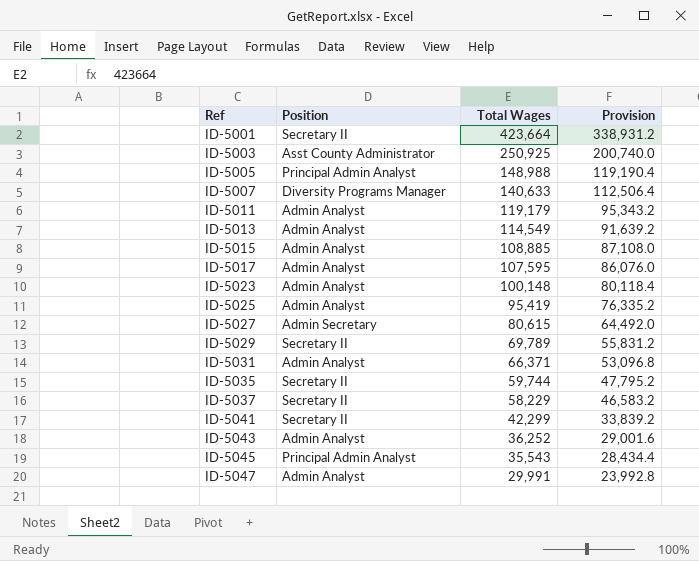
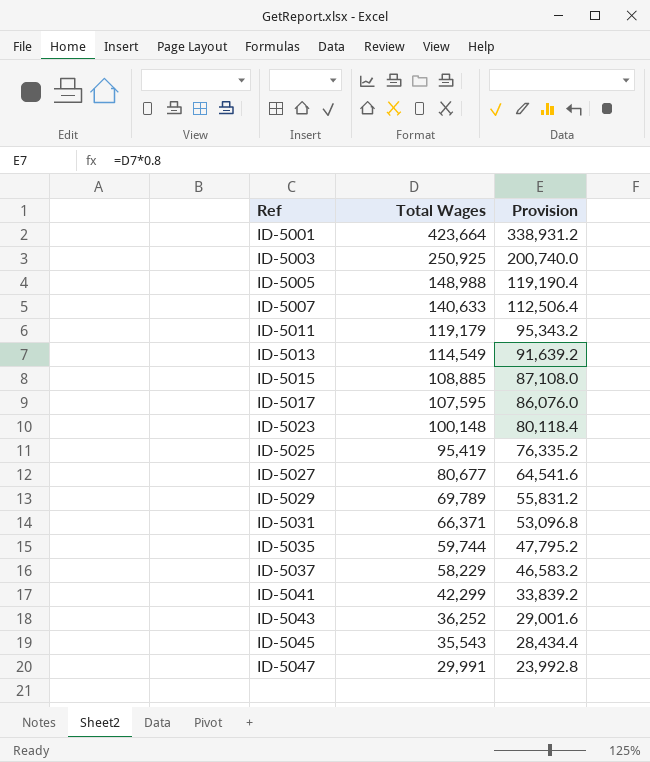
column Position | position: 2 -> none
ID-5027 | Total Wages: 80,615 -> 80,677
ID-5027 | Provision: 64,492.0 -> 64,541.6

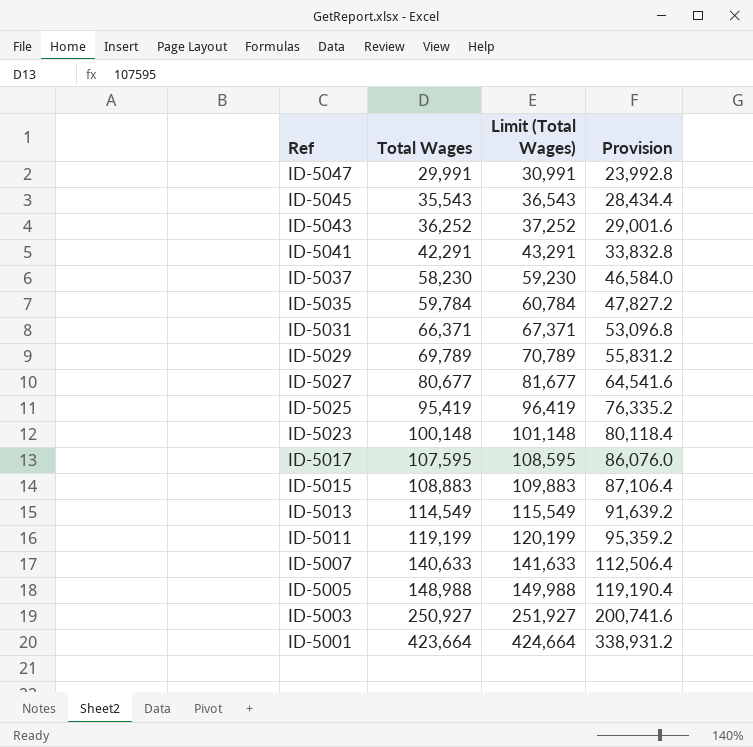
row order: Ref ascending -> Ref descending
column Limit (Total Wages) | formula: none -> [Total Wages] + 1000
ID-5041 | Total Wages: 42,299 -> 42,291
ID-5041 | Provision: 33,839.2 -> 33,832.8
ID-5037 | Total Wages: 58,229 -> 58,230
ID-5037 | Provision: 46,583.2 -> 46,584.0
ID-5035 | Total Wages: 59,744 -> 59,784
ID-5035 | Provision: 47,795.2 -> 47,827.2
ID-5015 | Total Wages: 108,885 -> 108,883
ID-5015 | Provision: 87,108.0 -> 87,106.4
ID-5011 | Total Wages: 119,179 -> 119,199
ID-5011 | Provision: 95,343.2 -> 95,359.2
ID-5003 | Total Wages: 250,925 -> 250,927
ID-5003 | Provision: 200,740.0 -> 200,741.6

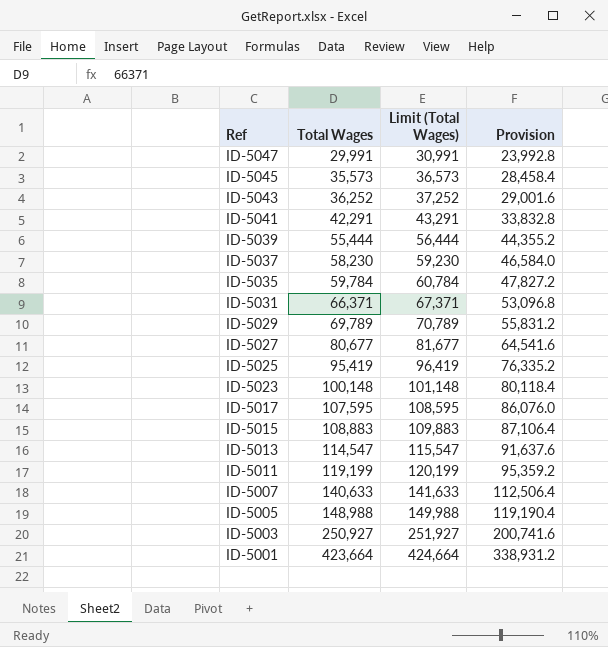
ID-5045 | Total Wages: 35,543 -> 35,573
ID-5045 | Limit (Total Wages): 36,543 -> 36,573
ID-5045 | Provision: 28,434.4 -> 28,458.4
row ID-5039: none -> 55,444 | 56,444 | 44,355.2
ID-5013 | Total Wages: 114,549 -> 114,547
ID-5013 | Limit (Total Wages): 115,549 -> 115,547
ID-5013 | Provision: 91,639.2 -> 91,637.6

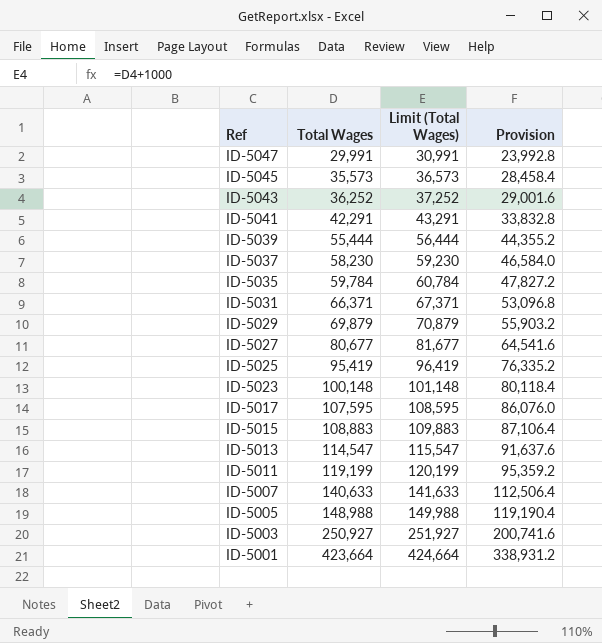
ID-5029 | Total Wages: 69,789 -> 69,879
ID-5029 | Limit (Total Wages): 70,789 -> 70,879
ID-5029 | Provision: 55,831.2 -> 55,903.2

